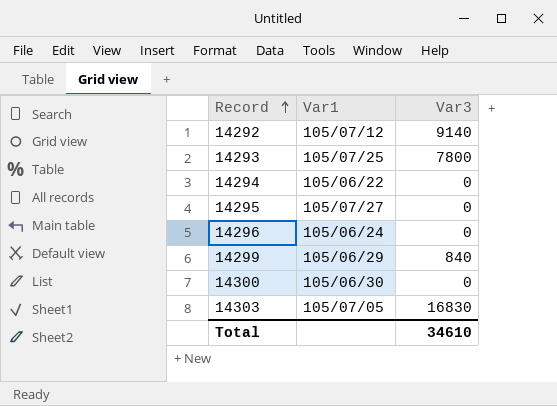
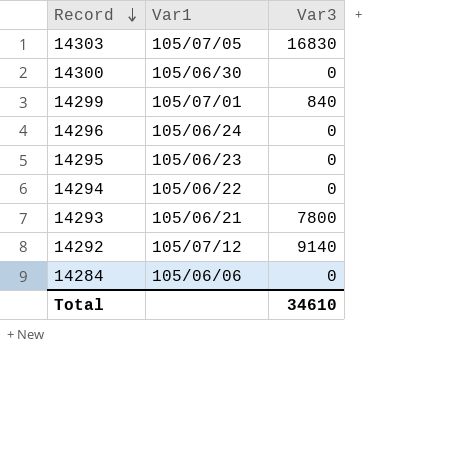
row order: Record ascending -> Record descending
14299 | Var1: 105/06/29 -> 105/07/01
14295 | Var1: 105/07/27 -> 105/06/23
14293 | Var1: 105/07/25 -> 105/06/21
row 14284: none -> 105/06/06 | 0

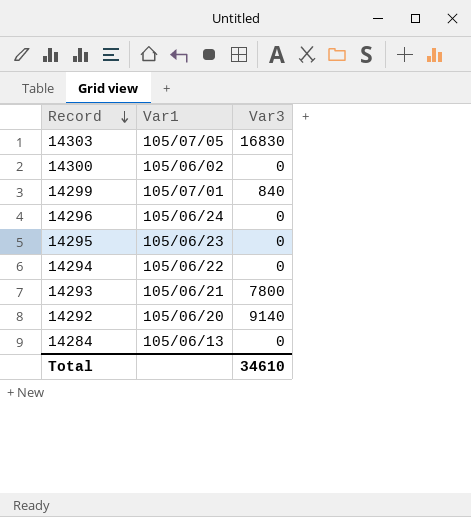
14300 | Var1: 105/06/30 -> 105/06/02
14292 | Var1: 105/07/12 -> 105/06/20
14284 | Var1: 105/06/06 -> 105/06/13

